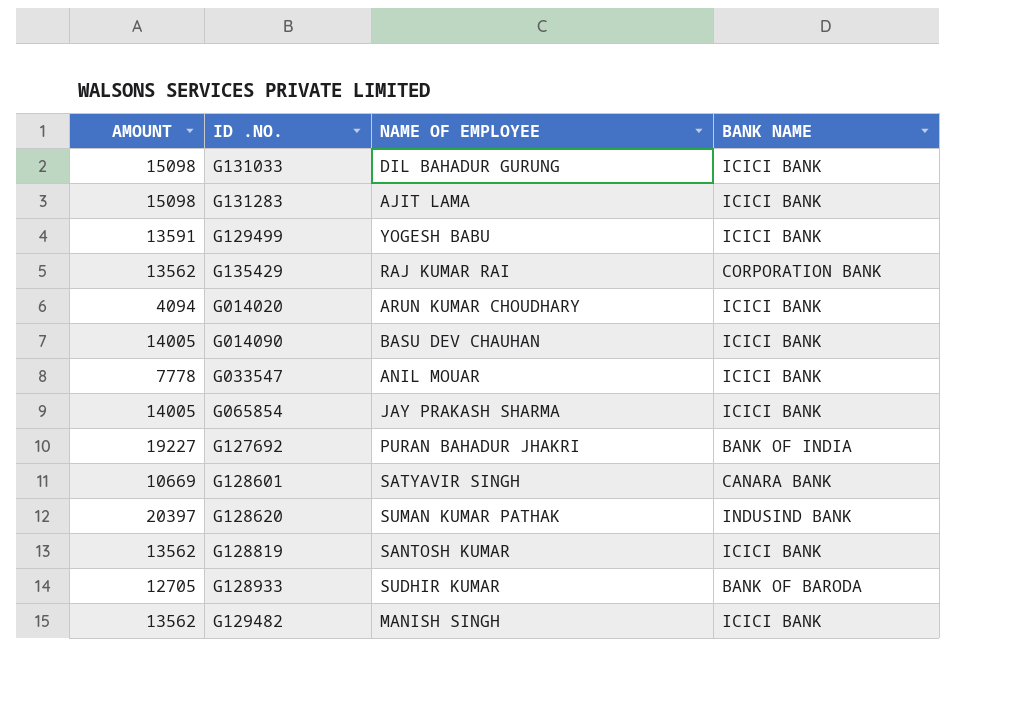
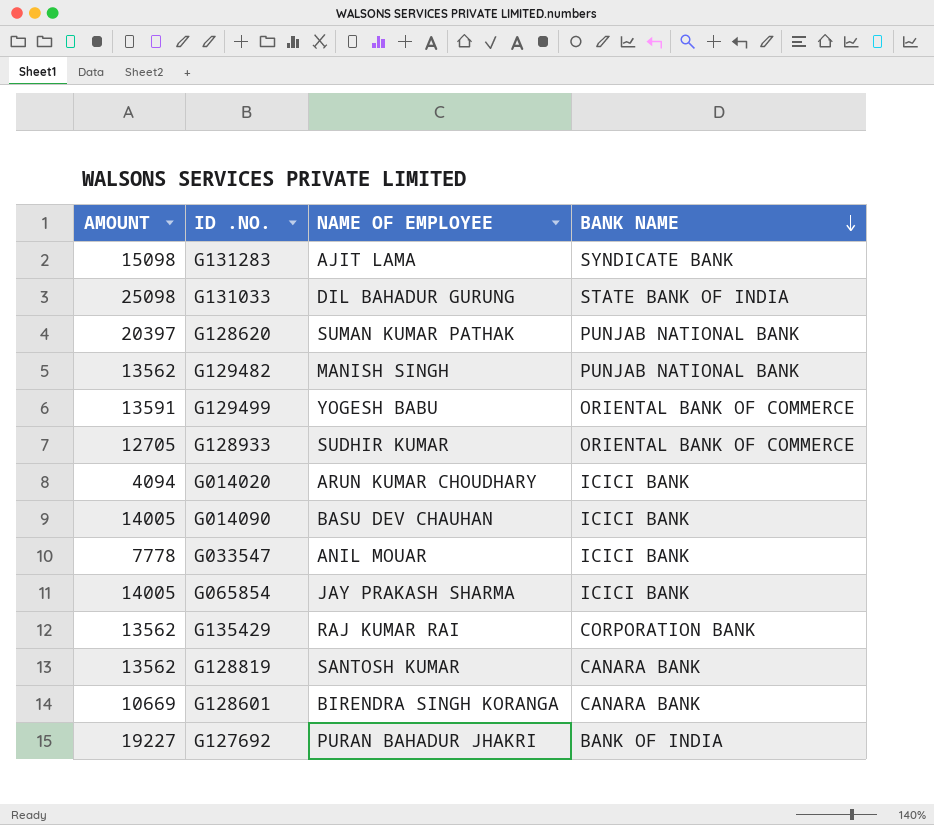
row order: none -> BANK NAME descending
G131283 | BANK NAME: ICICI BANK -> SYNDICATE BANK
G131033 | AMOUNT: 15098 -> 25098
G131033 | BANK NAME: ICICI BANK -> STATE BANK OF INDIA
G128620 | BANK NAME: INDUSIND BANK -> PUNJAB NATIONAL BANK
G129482 | BANK NAME: ICICI BANK -> PUNJAB NATIONAL BANK
G129499 | BANK NAME: ICICI BANK -> ORIENTAL BANK OF COMMERCE
G128933 | BANK NAME: BANK OF BARODA -> ORIENTAL BANK OF COMMERCE
G128819 | BANK NAME: ICICI BANK -> CANARA BANK
G128601 | NAME OF EMPLOYEE: SATYAVIR SINGH -> BIRENDRA SINGH KORANGA

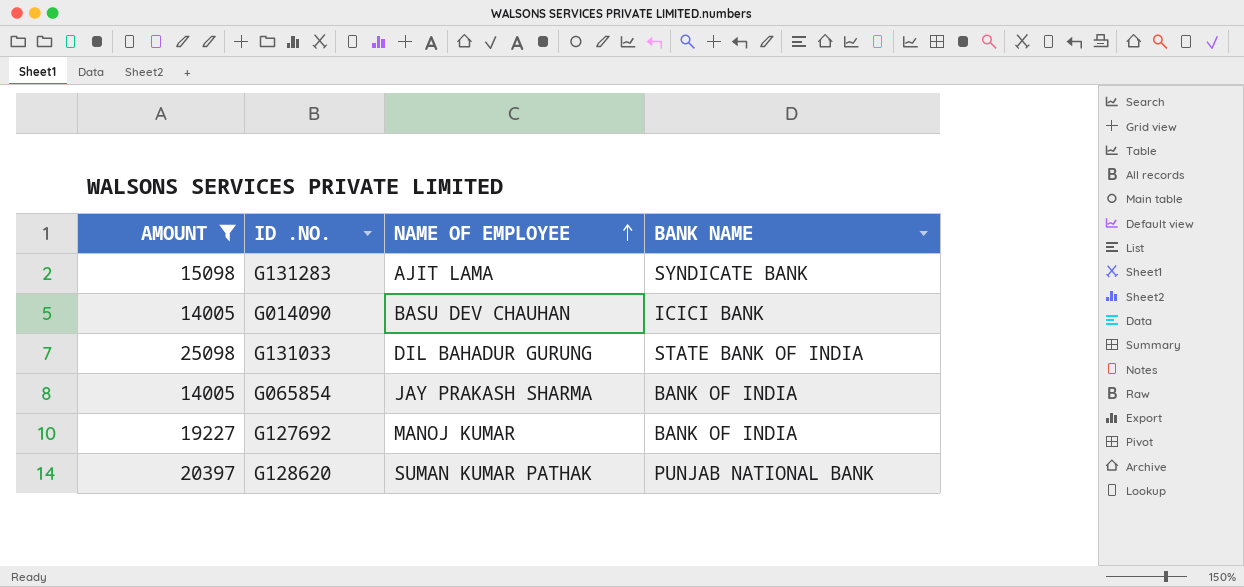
filter: none -> AMOUNT >= 14005
row order: BANK NAME descending -> NAME OF EMPLOYEE ascending
G065854 | BANK NAME: ICICI BANK -> BANK OF INDIA
G127692 | NAME OF EMPLOYEE: PURAN BAHADUR JHAKRI -> MANOJ KUMAR

